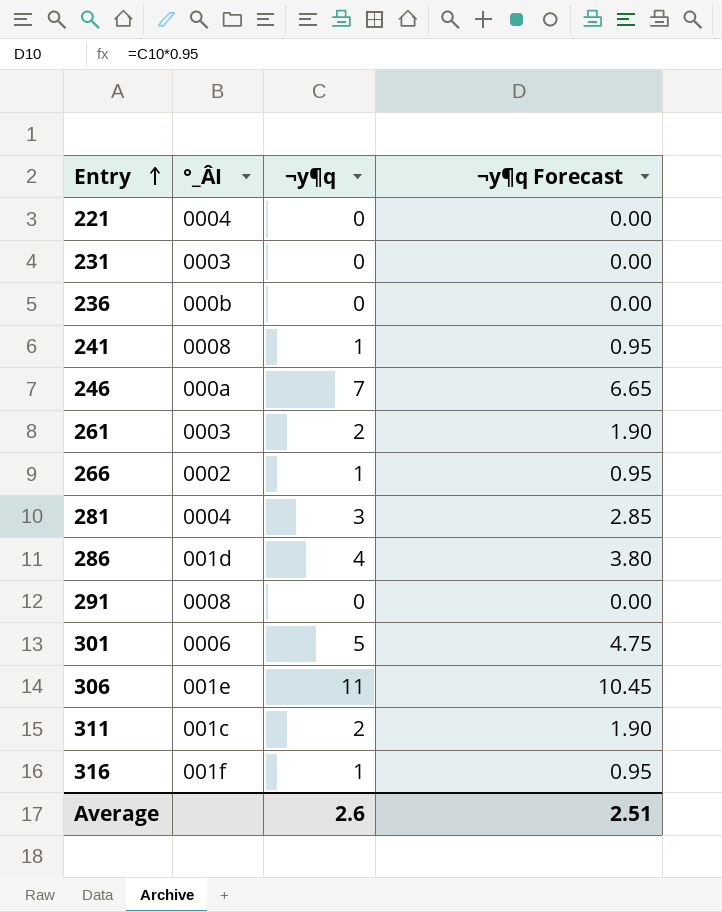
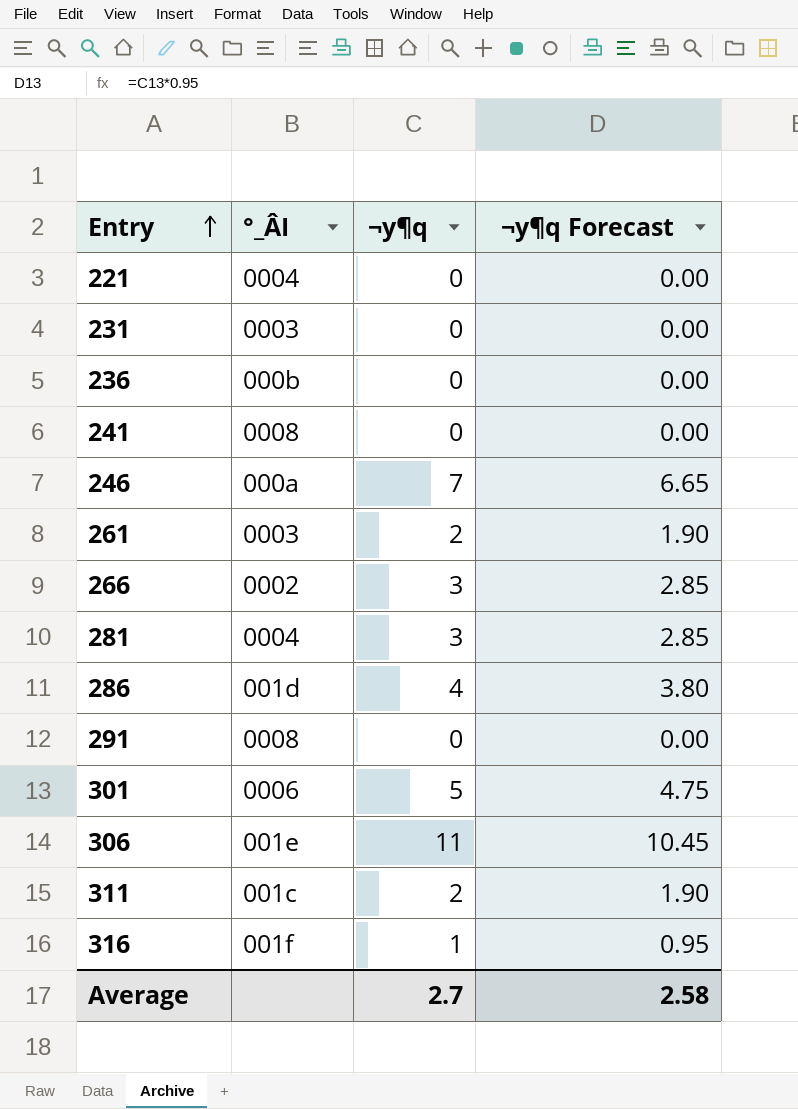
241 | ¬y¶q: 1 -> 0
241 | ¬y¶q Forecast: 0.95 -> 0.00
266 | ¬y¶q: 1 -> 3
266 | ¬y¶q Forecast: 0.95 -> 2.85
Average | ¬y¶q: 2.6 -> 2.7
Average | ¬y¶q Forecast: 2.51 -> 2.58

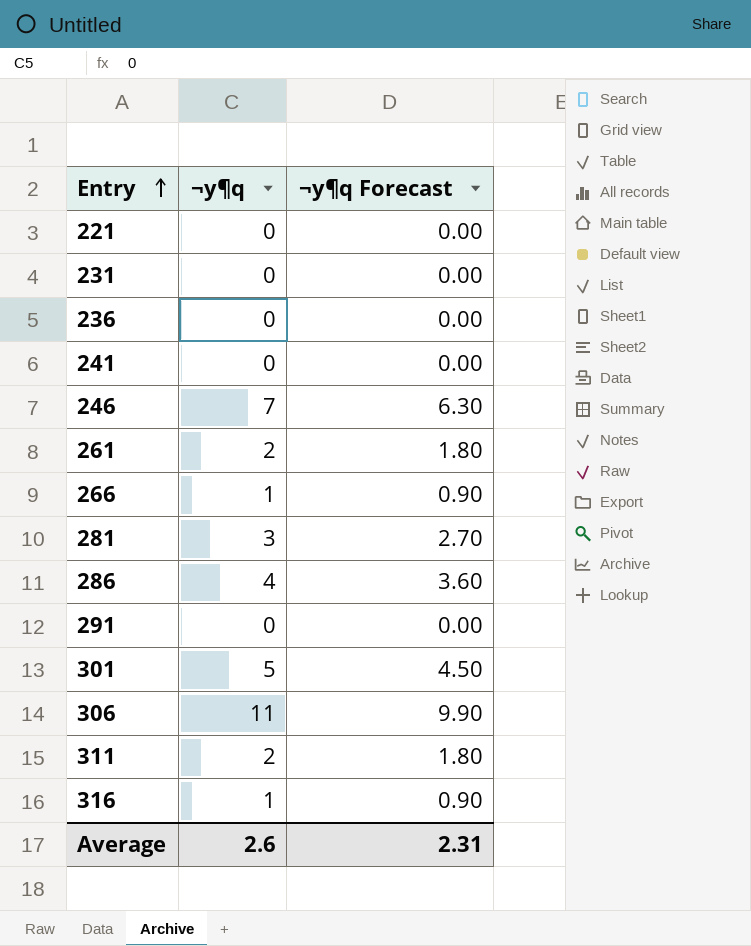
column °_ÂI | position: 2 -> none
column ¬y¶q Forecast | formula: [¬y¶q] * 0.95 -> [¬y¶q] * 0.9
266 | ¬y¶q: 3 -> 1
Average | ¬y¶q: 2.7 -> 2.6
Average | ¬y¶q Forecast: 2.58 -> 2.31

